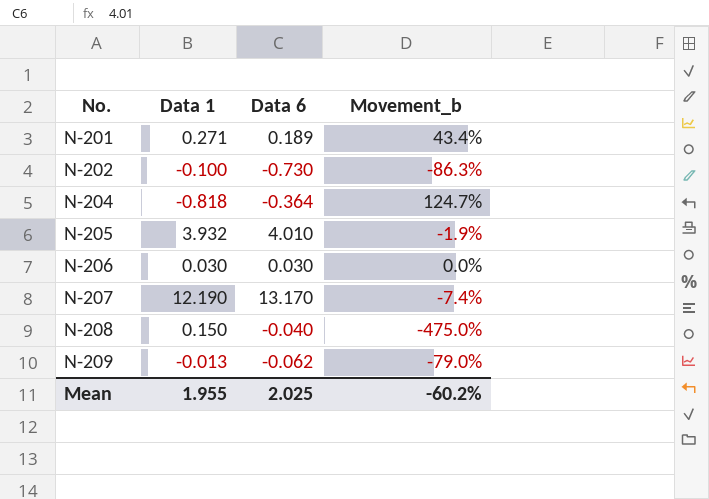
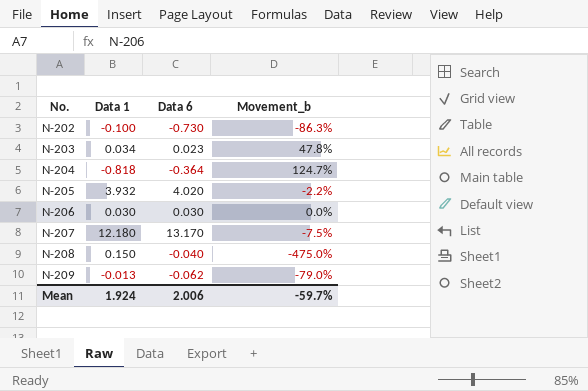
row N-201: 0.271 | 0.189 | 43.4% -> none
row N-203: none -> 0.034 | 0.023 | 47.8%
N-205 | Data 6: 4.010 -> 4.020
N-205 | Movement_b: -1.9% -> -2.2%
N-207 | Data 1: 12.190 -> 12.180
N-207 | Movement_b: -7.4% -> -7.5%
Mean | Data 1: 1.955 -> 1.924
Mean | Data 6: 2.025 -> 2.006
Mean | Movement_b: -60.2% -> -59.7%

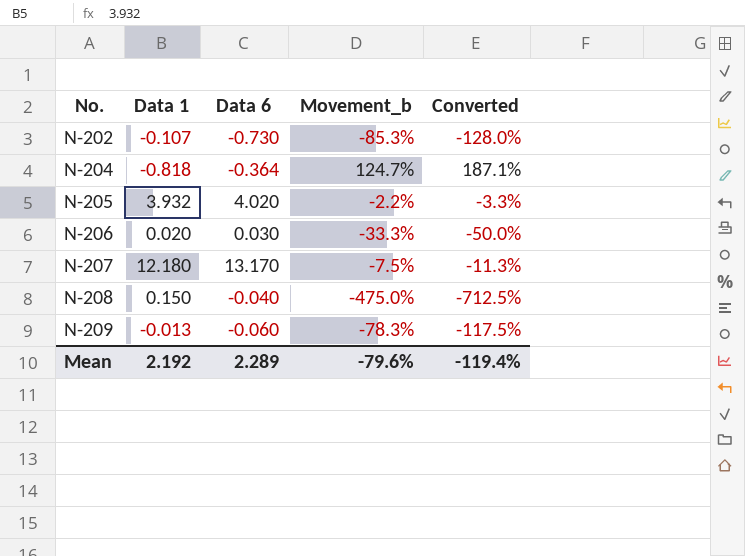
column Converted | formula: none -> [Movement_b] * 1.5
row N-203: 0.034 | 0.023 | 47.8% -> none
N-202 | Data 1: -0.100 -> -0.107
N-202 | Movement_b: -86.3% -> -85.3%
N-206 | Data 1: 0.030 -> 0.020
N-206 | Movement_b: 0.0% -> -33.3%
N-209 | Data 6: -0.062 -> -0.060
N-209 | Movement_b: -79.0% -> -78.3%
Mean | Data 1: 1.924 -> 2.192
Mean | Data 6: 2.006 -> 2.289
Mean | Movement_b: -59.7% -> -79.6%

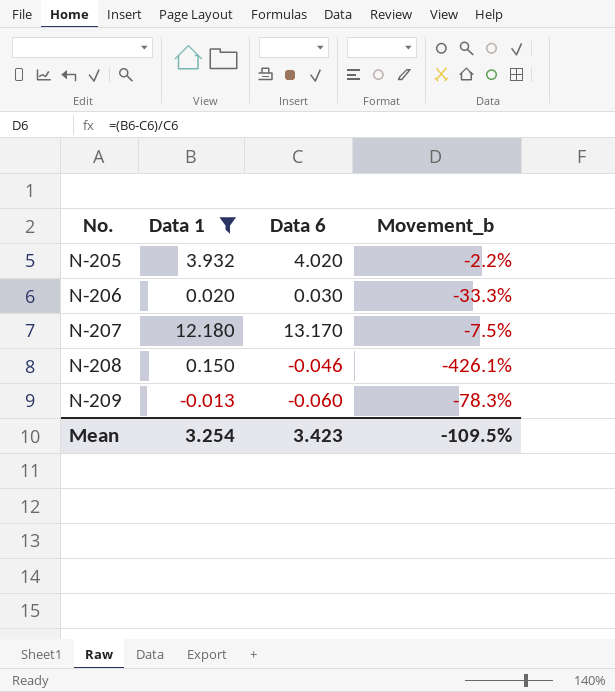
filter: none -> Data 1 >= -0.013
column Converted | formula: [Movement_b] * 1.5 -> none
N-208 | Data 6: -0.040 -> -0.046
N-208 | Movement_b: -475.0% -> -426.1%
Mean | Data 1: 2.192 -> 3.254
Mean | Data 6: 2.289 -> 3.423
Mean | Movement_b: -79.6% -> -109.5%

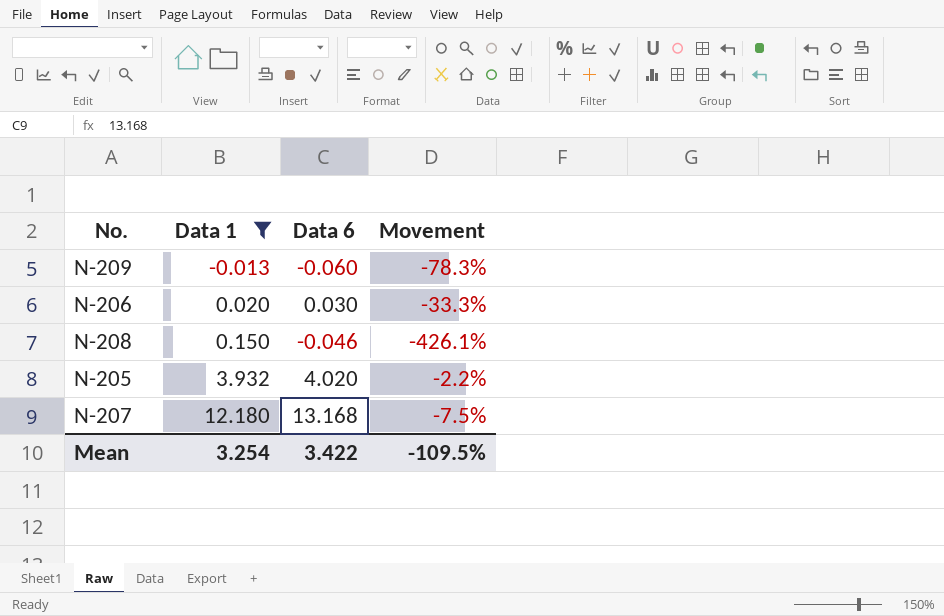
row order: No. ascending -> Data 1 ascending
column name: Movement_b -> Movement
N-207 | Data 6: 13.170 -> 13.168
Mean | Data 6: 3.423 -> 3.422

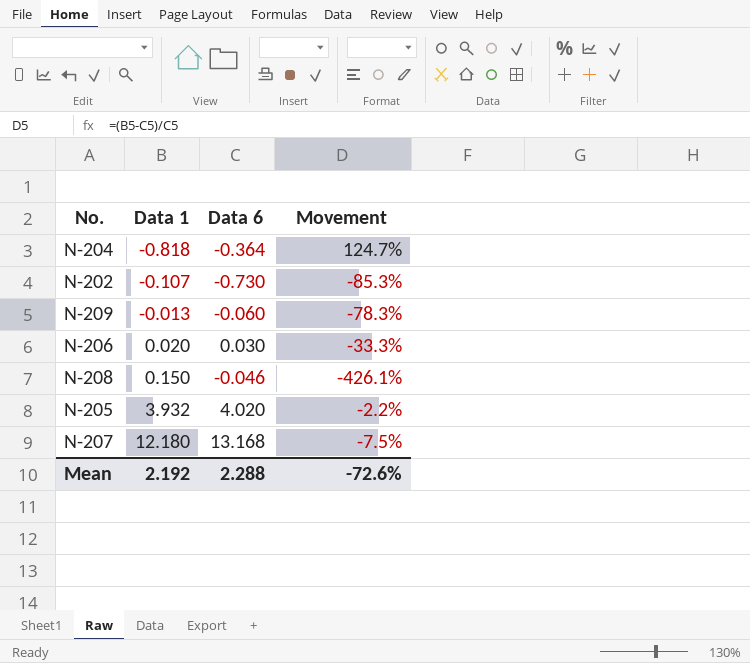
filter: Data 1 >= -0.013 -> none
Mean | Data 1: 3.254 -> 2.192
Mean | Data 6: 3.422 -> 2.288
Mean | Movement: -109.5% -> -72.6%

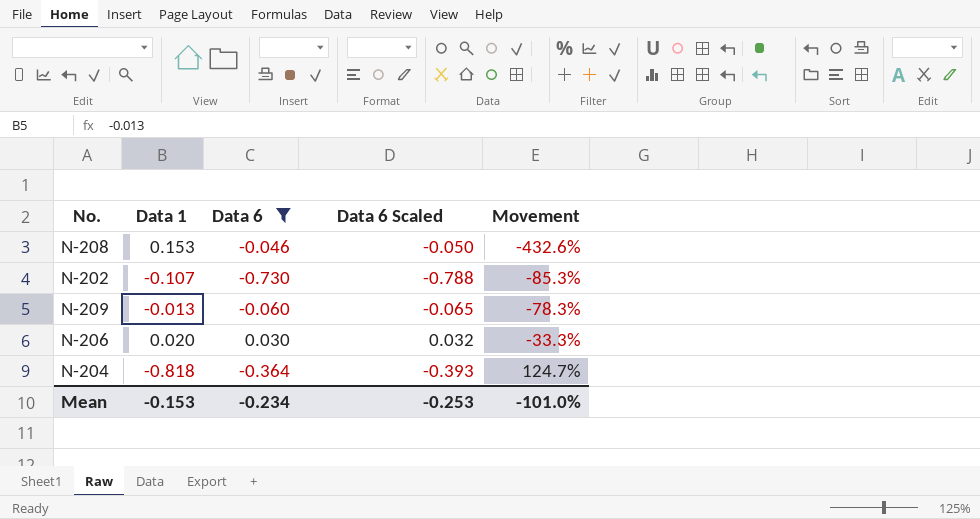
filter: none -> Data 6 <= 0.030
row order: Data 1 ascending -> Movement ascending
column Data 6 Scaled | formula: none -> [Data 6] * 1.08
N-208 | Data 1: 0.150 -> 0.153
N-208 | Movement: -426.1% -> -432.6%
Mean | Data 1: 2.192 -> -0.153
Mean | Data 6: 2.288 -> -0.234
Mean | Movement: -72.6% -> -101.0%

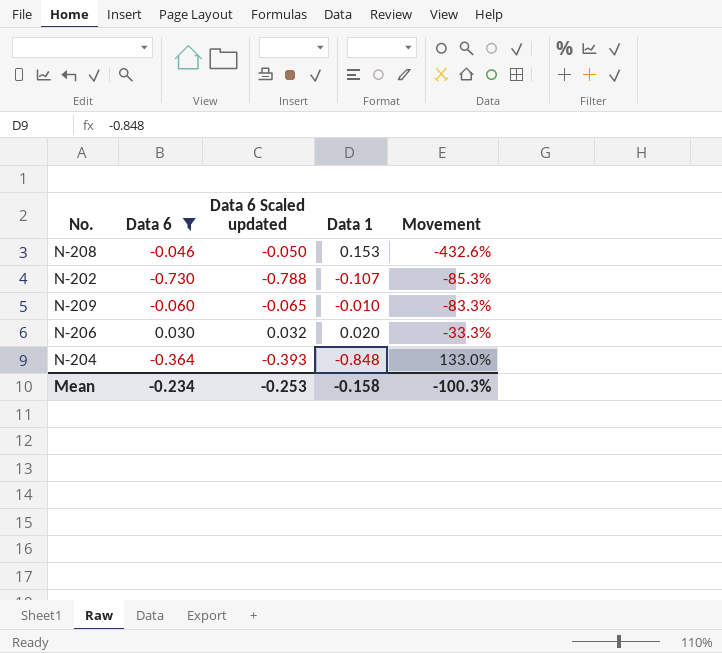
column name: Data 6 Scaled -> Data 6 Scaled updated
column Data 1 | position: 2 -> 4
N-209 | Data 1: -0.013 -> -0.010
N-209 | Movement: -78.3% -> -83.3%
N-204 | Data 1: -0.818 -> -0.848
N-204 | Movement: 124.7% -> 133.0%
Mean | Data 1: -0.153 -> -0.158
Mean | Movement: -101.0% -> -100.3%

